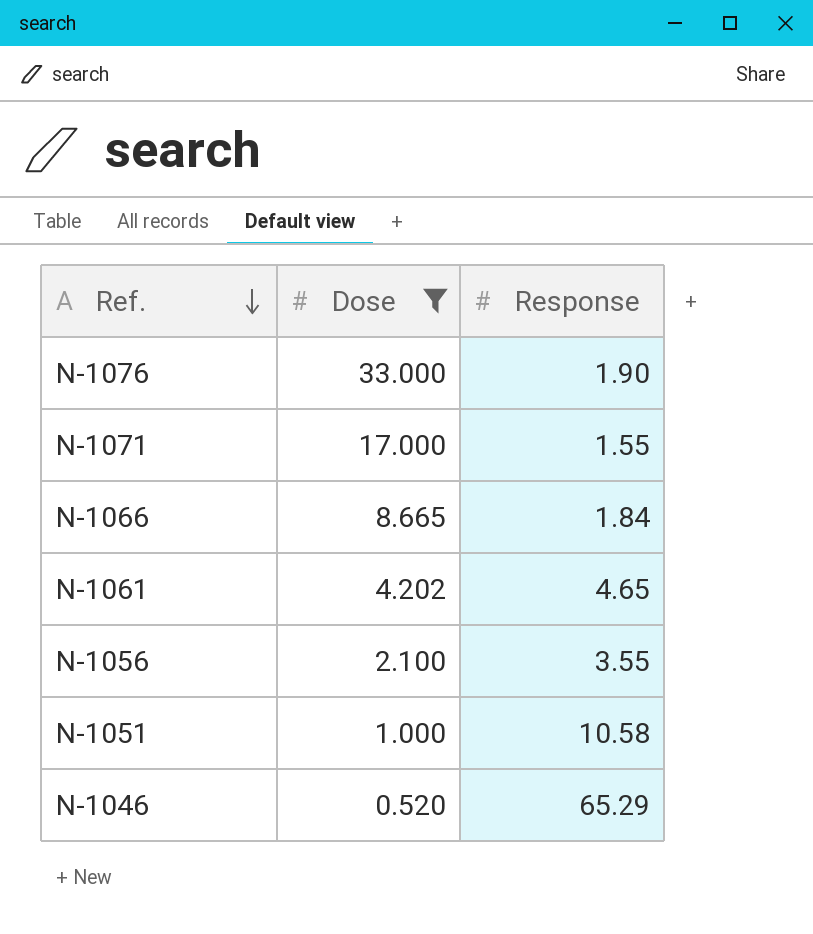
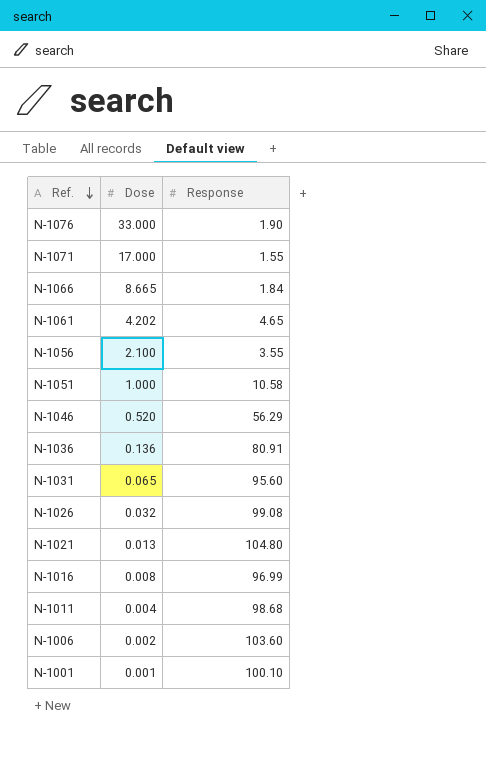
filter: Dose >= 0.520 -> none
N-1046 | Response: 65.29 -> 56.29

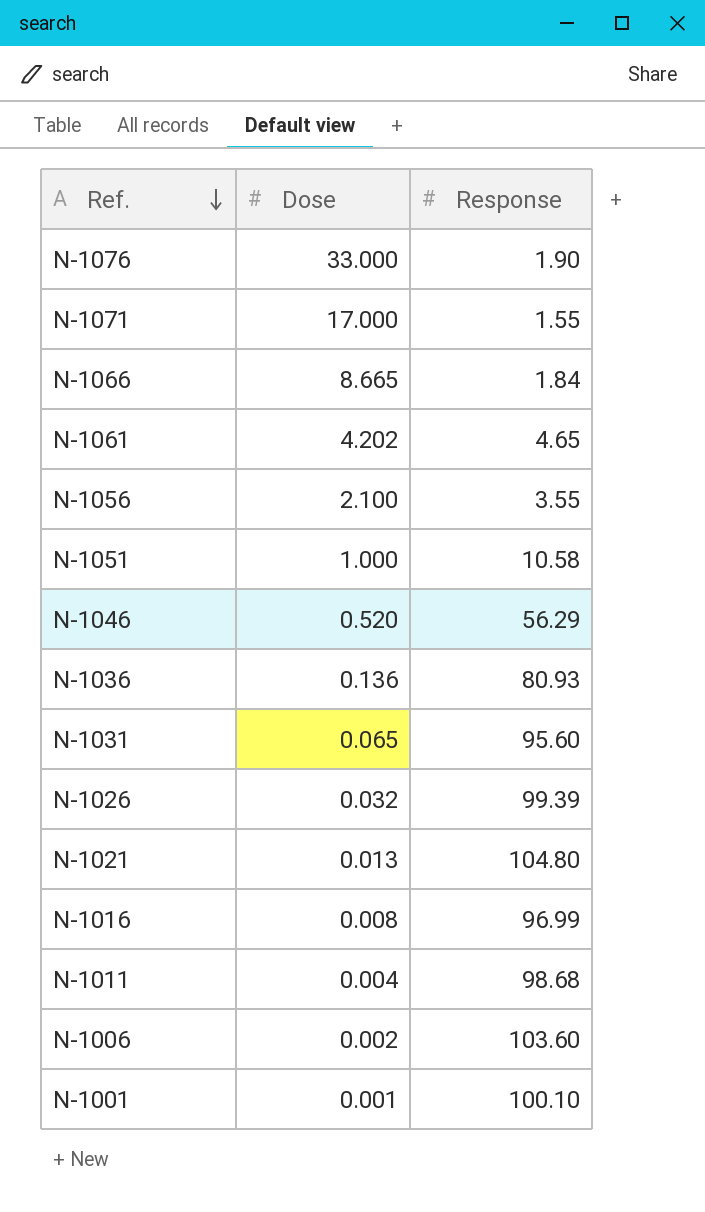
N-1036 | Response: 80.91 -> 80.93
N-1026 | Response: 99.08 -> 99.39

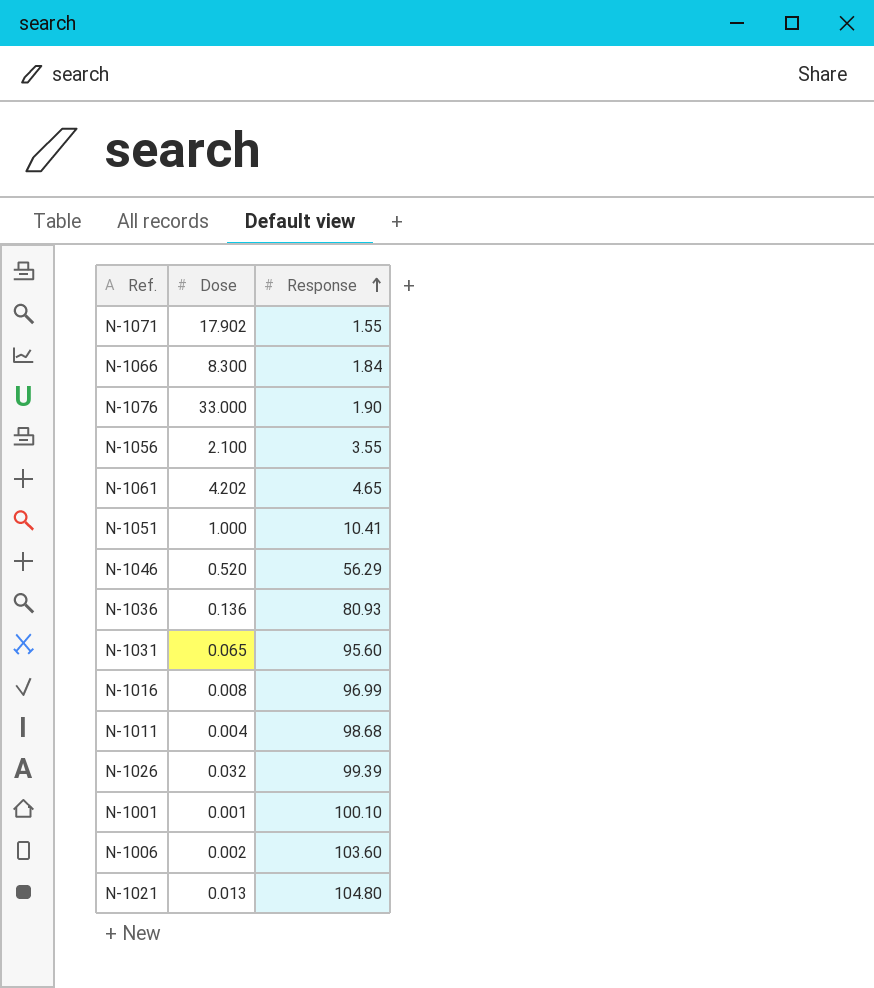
row order: Ref. descending -> Response ascending
N-1071 | Dose: 17.000 -> 17.902
N-1066 | Dose: 8.665 -> 8.300
N-1051 | Response: 10.58 -> 10.41

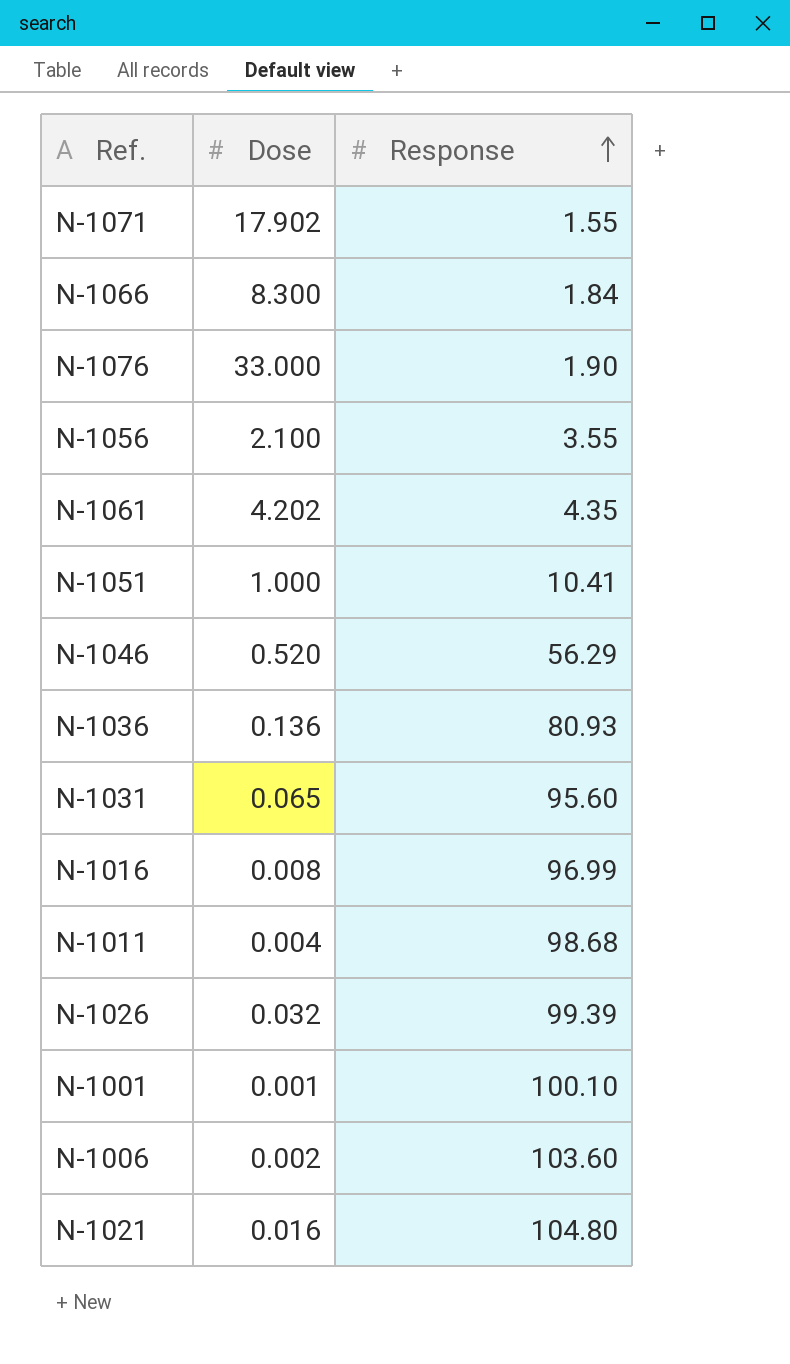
N-1061 | Response: 4.65 -> 4.35
N-1021 | Dose: 0.013 -> 0.016

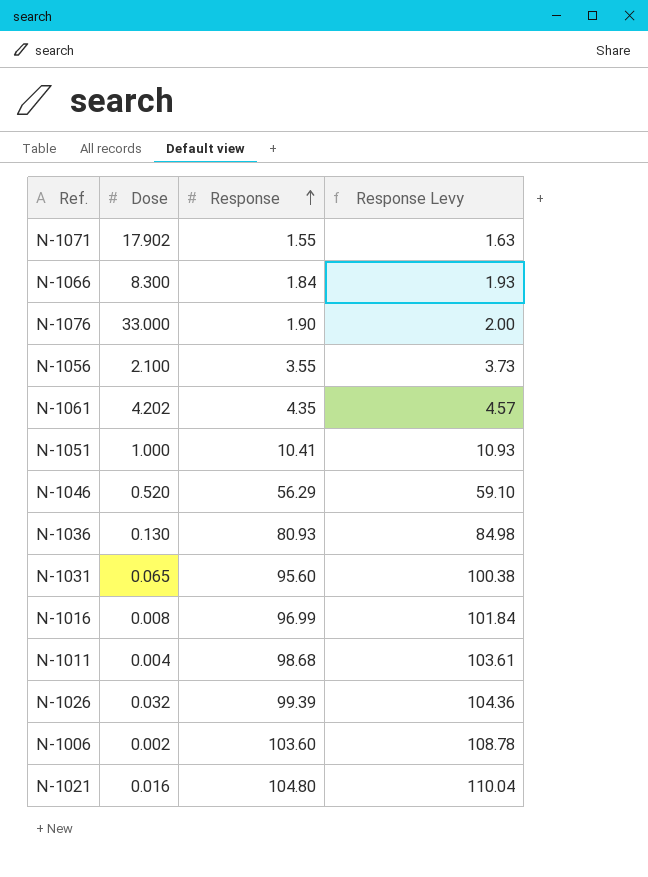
column Response Levy | formula: none -> [Response] * 1.05
row N-1001: 0.001 | 100.10 -> none
N-1036 | Dose: 0.136 -> 0.130

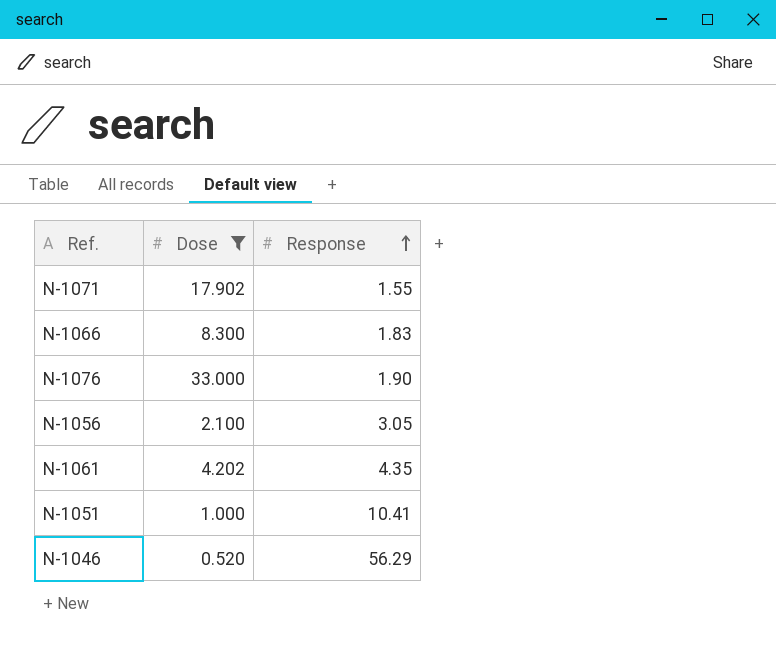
filter: none -> Dose >= 0.520
column Response Levy | formula: [Response] * 1.05 -> none
N-1066 | Response: 1.84 -> 1.83
N-1056 | Response: 3.55 -> 3.05

